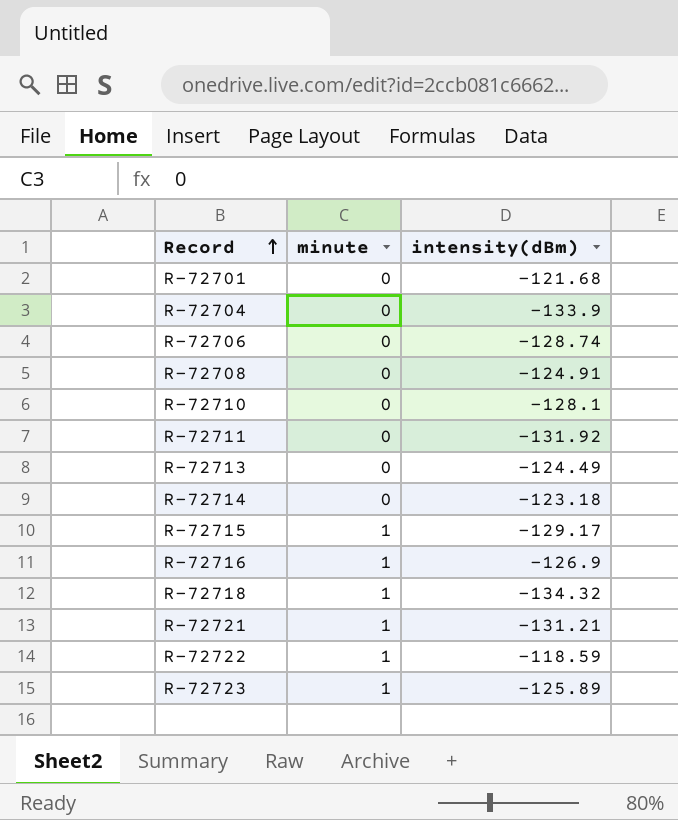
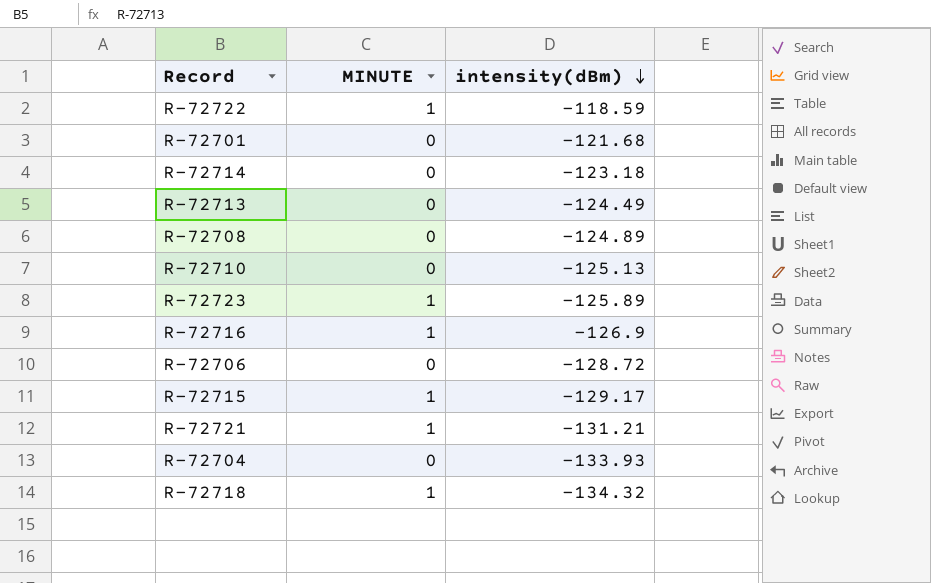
row order: Record ascending -> intensity(dBm) descending
column name: minute -> MINUTE
row R-72711: 0 | -131.92 -> none
R-72708 | intensity(dBm): -124.91 -> -124.89
R-72710 | intensity(dBm): -128.1 -> -125.13
R-72706 | intensity(dBm): -128.74 -> -128.72
R-72704 | intensity(dBm): -133.9 -> -133.93

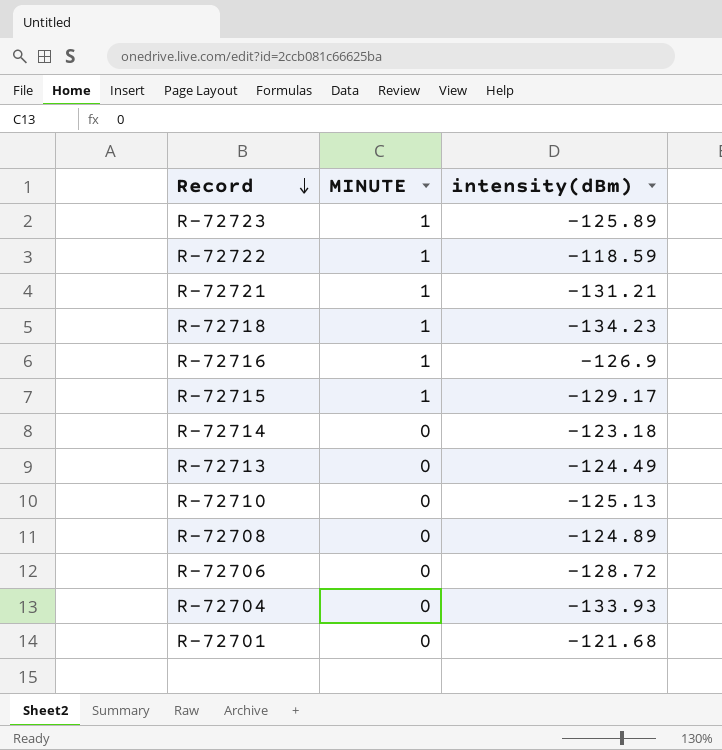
row order: intensity(dBm) descending -> Record descending
R-72718 | intensity(dBm): -134.32 -> -134.23

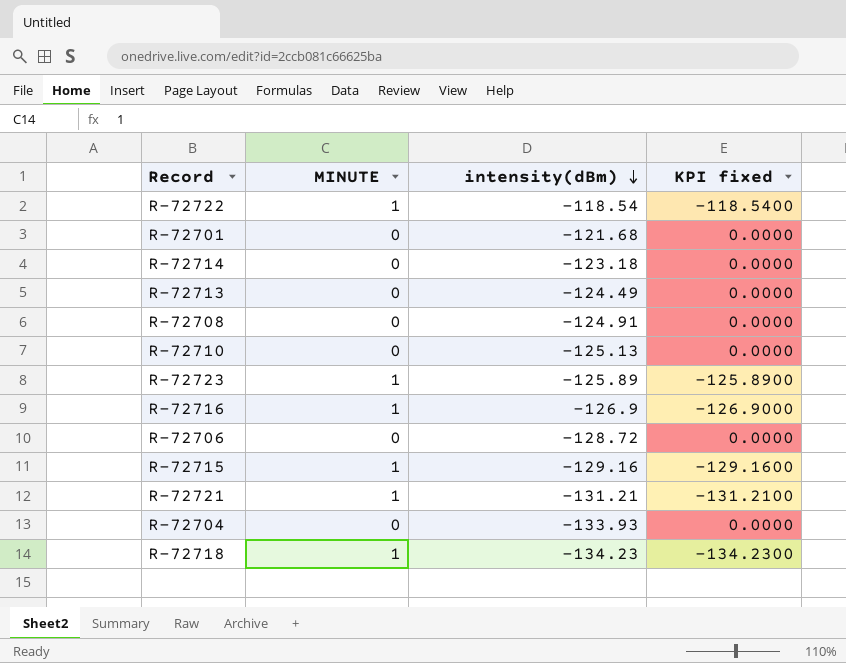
row order: Record descending -> intensity(dBm) descending
column KPI fixed | formula: none -> [MINUTE] * [intensity(dBm)]
R-72722 | intensity(dBm): -118.59 -> -118.54
R-72708 | intensity(dBm): -124.89 -> -124.91
R-72715 | intensity(dBm): -129.17 -> -129.16

